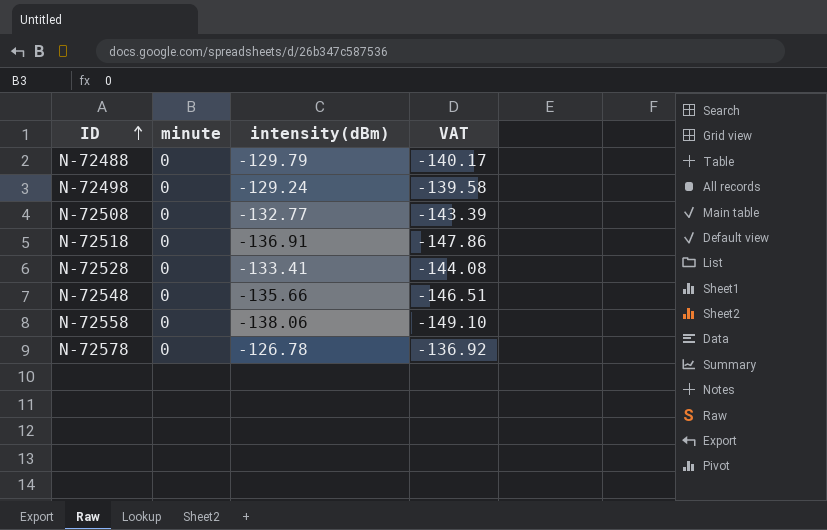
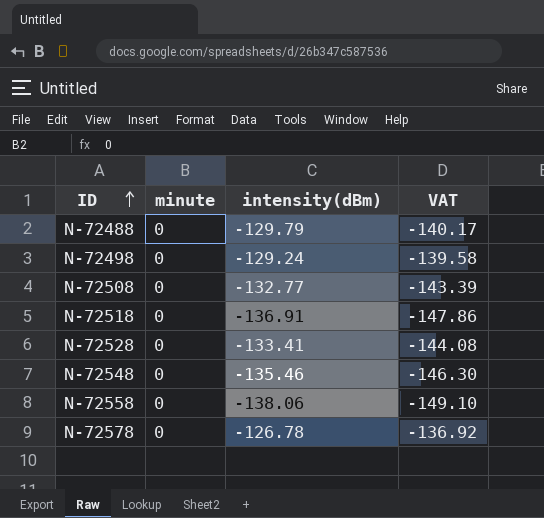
N-72548 | intensity(dBm): -135.66 -> -135.46
N-72548 | VAT: -146.51 -> -146.30

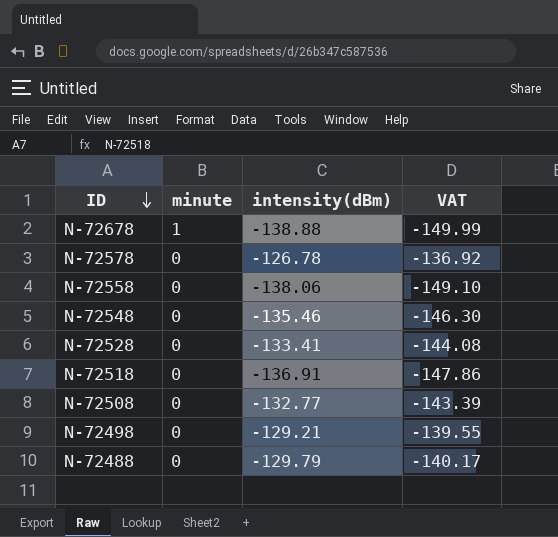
row order: ID ascending -> ID descending
row N-72678: none -> 1 | -138.88 | -149.99
N-72498 | intensity(dBm): -129.24 -> -129.21
N-72498 | VAT: -139.58 -> -139.55

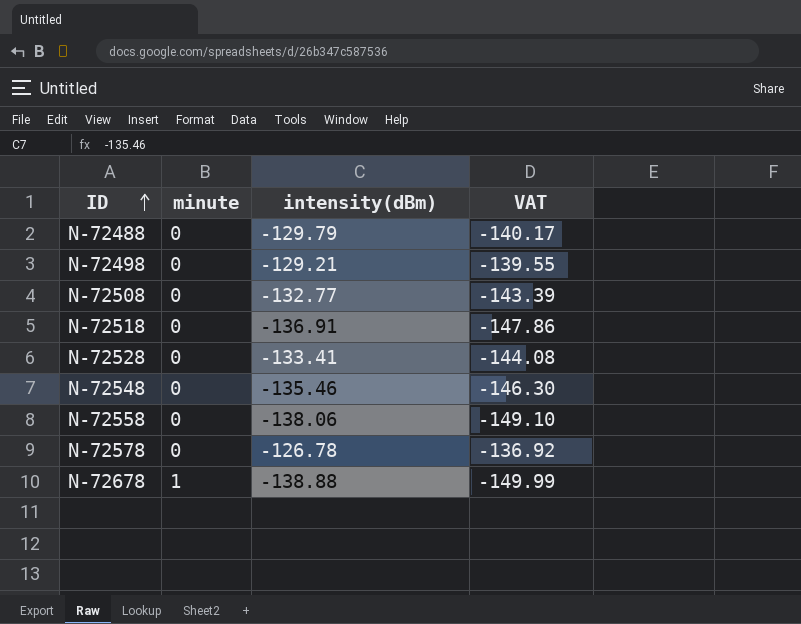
row order: ID descending -> ID ascending

